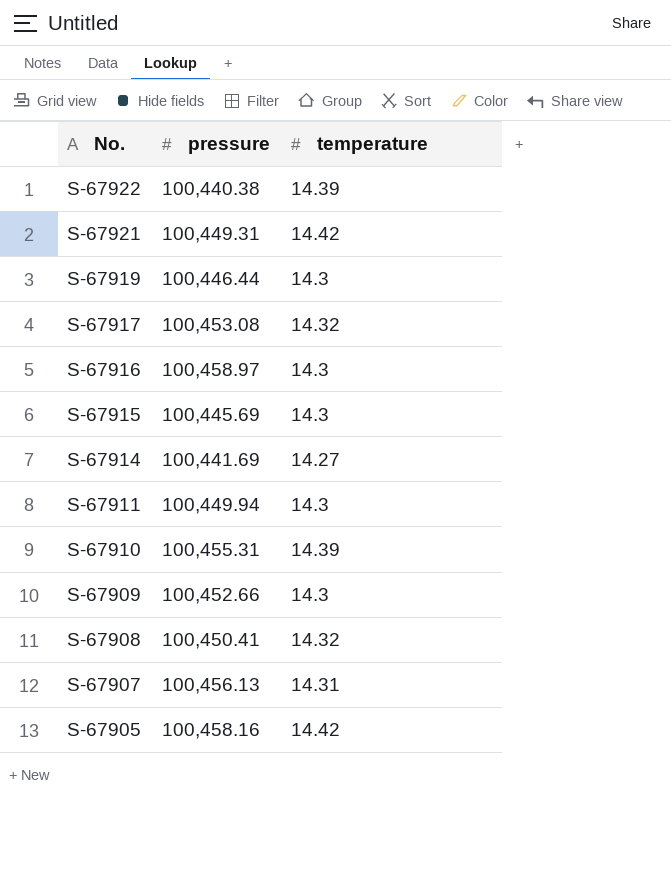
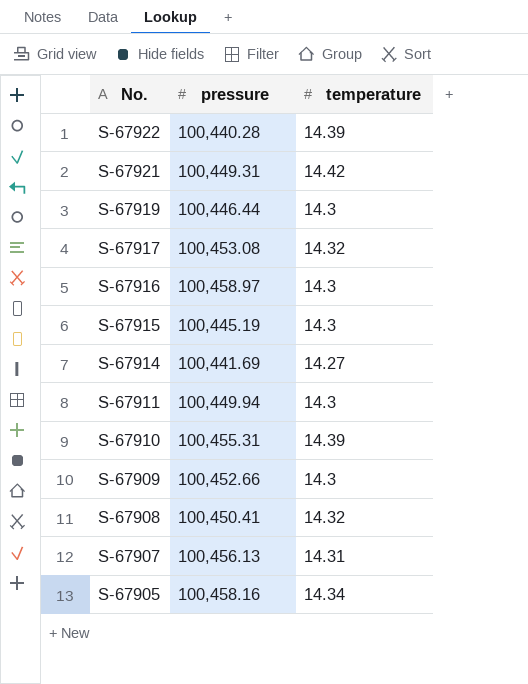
S-67922 | pressure: 100,440.38 -> 100,440.28
S-67915 | pressure: 100,445.69 -> 100,445.19
S-67905 | temperature: 14.42 -> 14.34

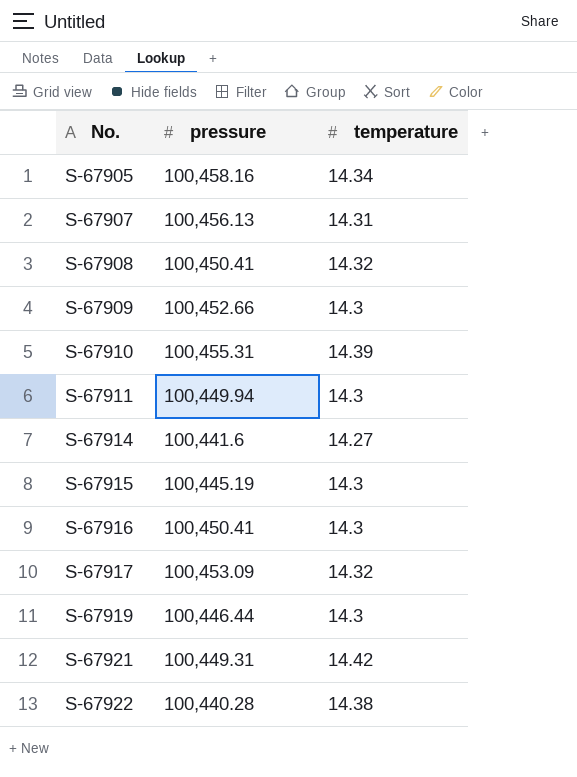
row order: No. descending -> No. ascending
S-67914 | pressure: 100,441.69 -> 100,441.6
S-67916 | pressure: 100,458.97 -> 100,450.41
S-67917 | pressure: 100,453.08 -> 100,453.09
S-67922 | temperature: 14.39 -> 14.38

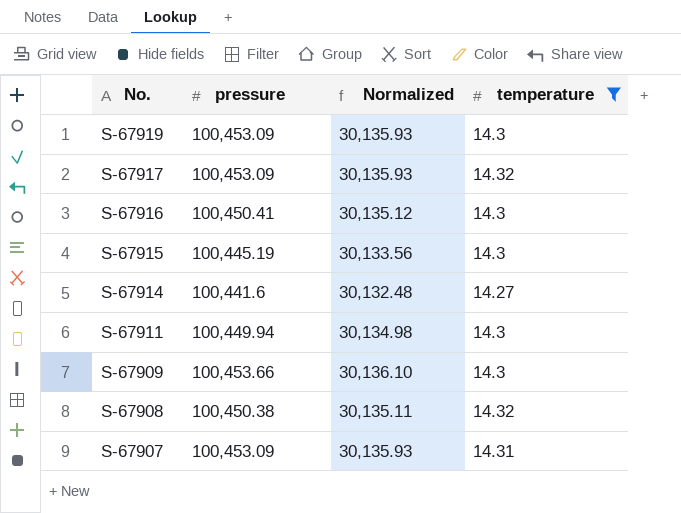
filter: none -> temperature <= 14.32
row order: No. ascending -> No. descending
column Normalized | formula: none -> [pressure] * 0.3
S-67919 | pressure: 100,446.44 -> 100,453.09
S-67909 | pressure: 100,452.66 -> 100,453.66
S-67908 | pressure: 100,450.41 -> 100,450.38
S-67907 | pressure: 100,456.13 -> 100,453.09

